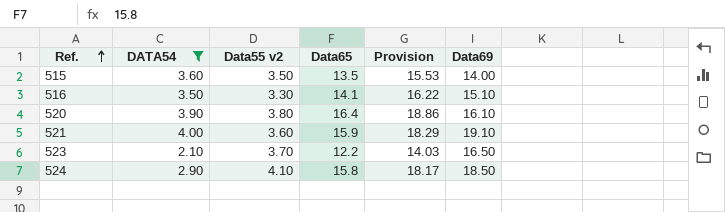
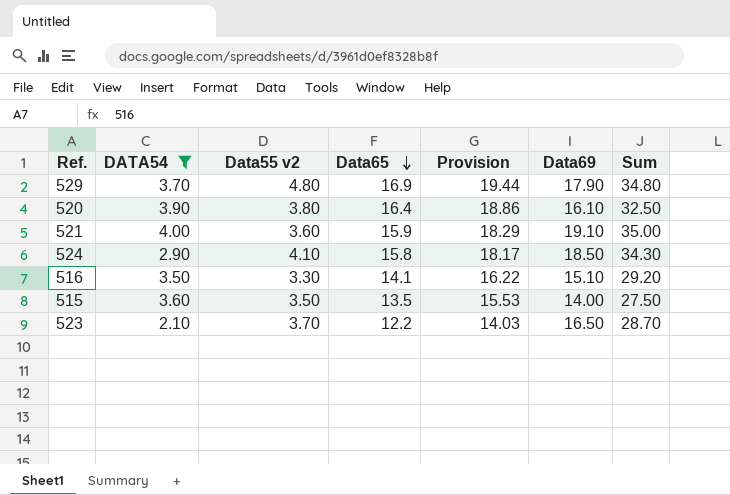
row order: Ref. ascending -> Data65 descending
column Sum | formula: none -> [Data65] + [Data69]
row 529: none -> 3.70 | 4.80 | 16.9 | 19.44 | 17.90 | 34.80

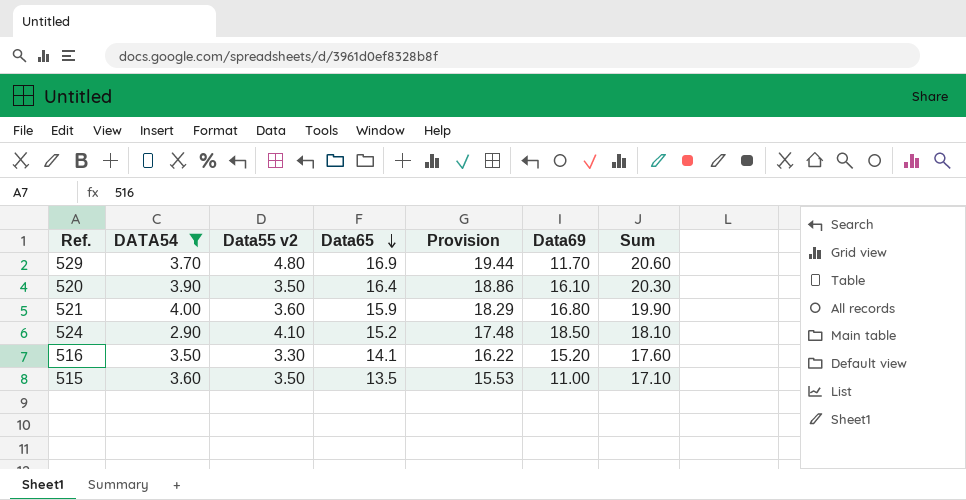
column Sum | formula: [Data65] + [Data69] -> [DATA54] + [Data65]
row 523: 2.10 | 3.70 | 12.2 | 14.03 | 16.50 | 28.70 -> none
529 | Data69: 17.90 -> 11.70
520 | Data55 v2: 3.80 -> 3.50
521 | Data69: 19.10 -> 16.80
524 | Data65: 15.8 -> 15.2
524 | Provision: 18.17 -> 17.48
516 | Data69: 15.10 -> 15.20
515 | Data69: 14.00 -> 11.00

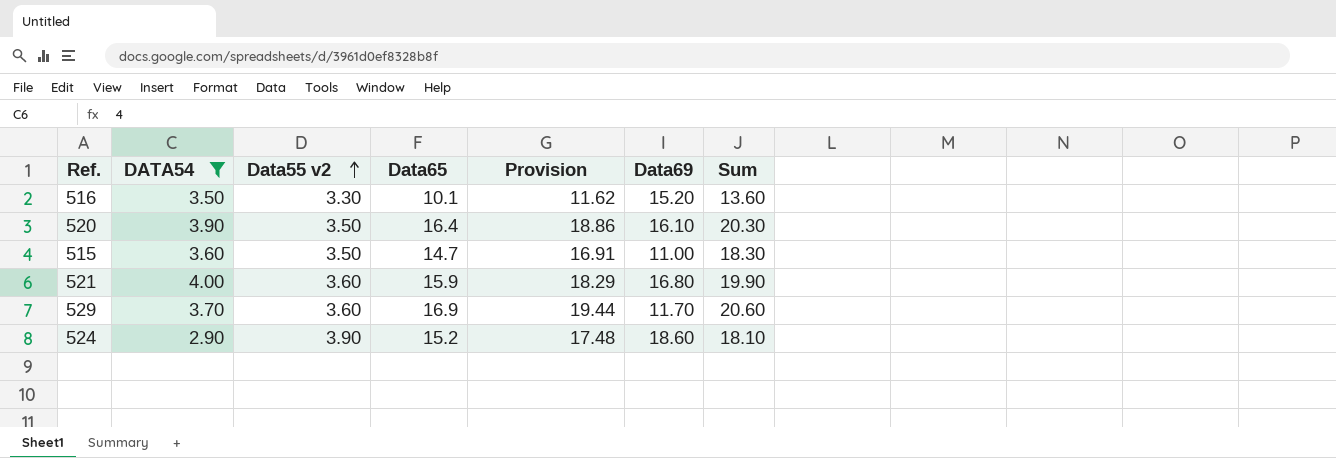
row order: Data65 descending -> Data55 v2 ascending
516 | Data65: 14.1 -> 10.1
516 | Provision: 16.22 -> 11.62
516 | Sum: 17.60 -> 13.60
515 | Data65: 13.5 -> 14.7
515 | Provision: 15.53 -> 16.91
515 | Sum: 17.10 -> 18.30
529 | Data55 v2: 4.80 -> 3.60
524 | Data55 v2: 4.10 -> 3.90
524 | Data69: 18.50 -> 18.60

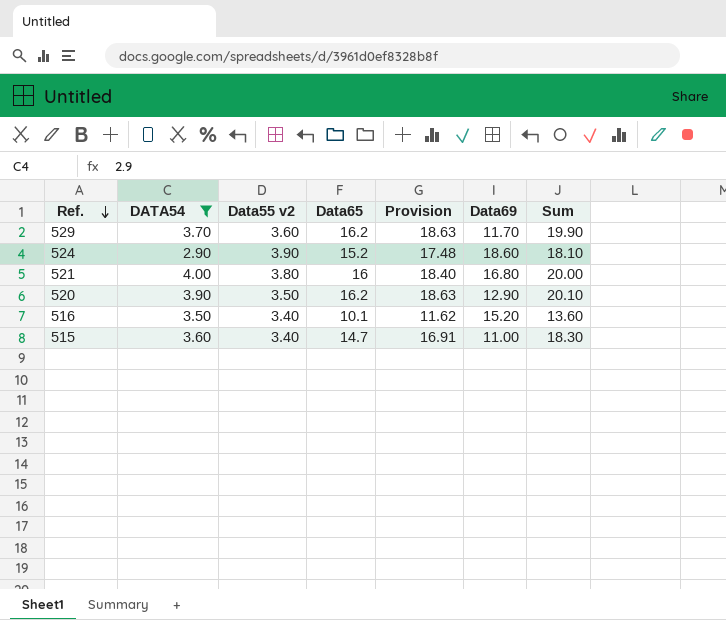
row order: Data55 v2 ascending -> Ref. descending
529 | Data65: 16.9 -> 16.2
529 | Provision: 19.44 -> 18.63
529 | Sum: 20.60 -> 19.90
521 | Data55 v2: 3.60 -> 3.80
521 | Data65: 15.9 -> 16
521 | Provision: 18.29 -> 18.40
521 | Sum: 19.90 -> 20.00
520 | Data65: 16.4 -> 16.2
520 | Provision: 18.86 -> 18.63
520 | Data69: 16.10 -> 12.90
520 | Sum: 20.30 -> 20.10
516 | Data55 v2: 3.30 -> 3.40
515 | Data55 v2: 3.50 -> 3.40

